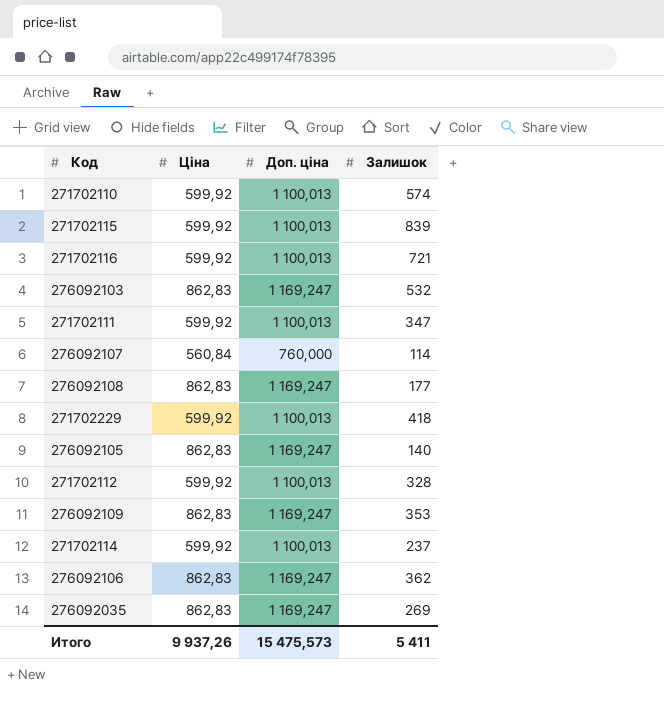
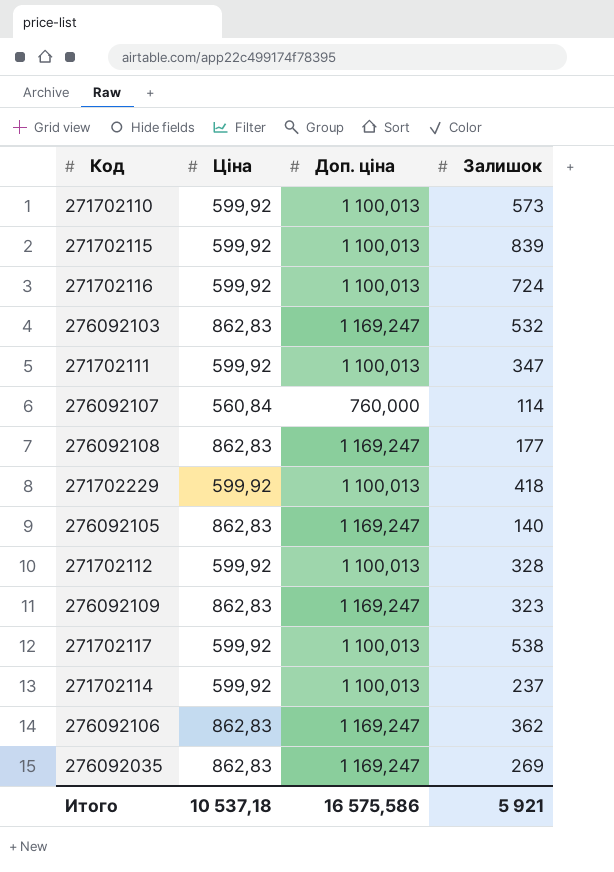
271702110 | Залишок: 574 -> 573
271702116 | Залишок: 721 -> 724
276092109 | Залишок: 353 -> 323
row 271702117: none -> 599,92 | 1 100,013 | 538
Итого | Ціна: 9 937,26 -> 10 537,18
Итого | Доп. ціна: 15 475,573 -> 16 575,586
Итого | Залишок: 5 411 -> 5 921

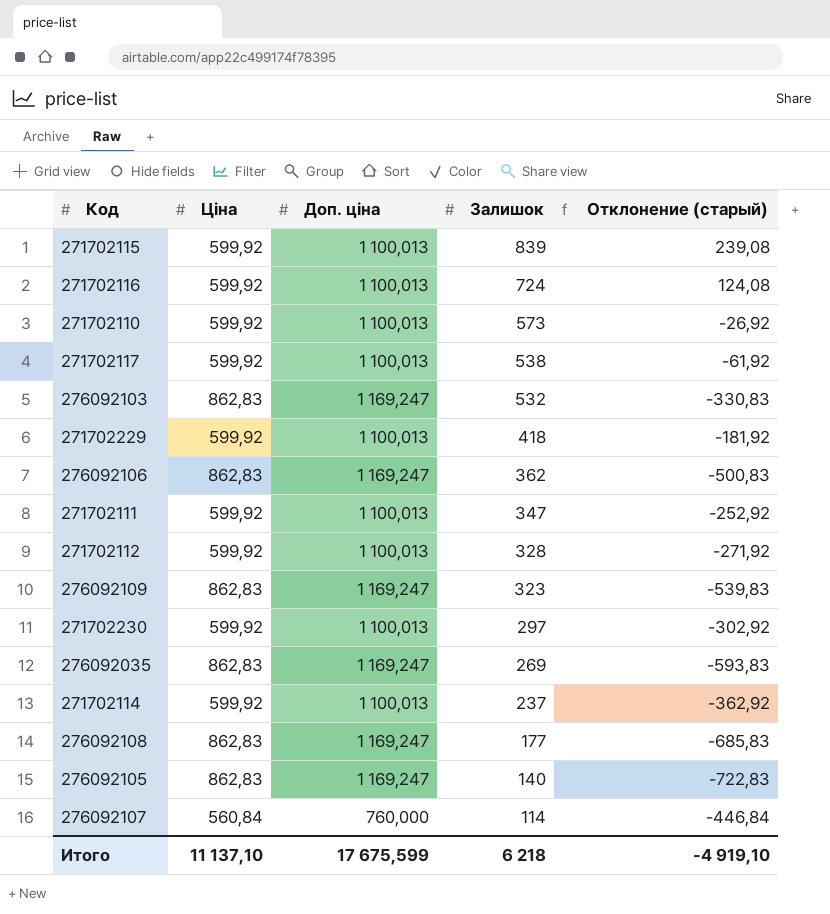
row order: none -> Залишок descending
column Отклонение (старый) | formula: none -> [Залишок] - [Ціна]
row 271702230: none -> 599,92 | 1 100,013 | 297 | -302,92
Итого | Ціна: 10 537,18 -> 11 137,10
Итого | Доп. ціна: 16 575,586 -> 17 675,599
Итого | Залишок: 5 921 -> 6 218

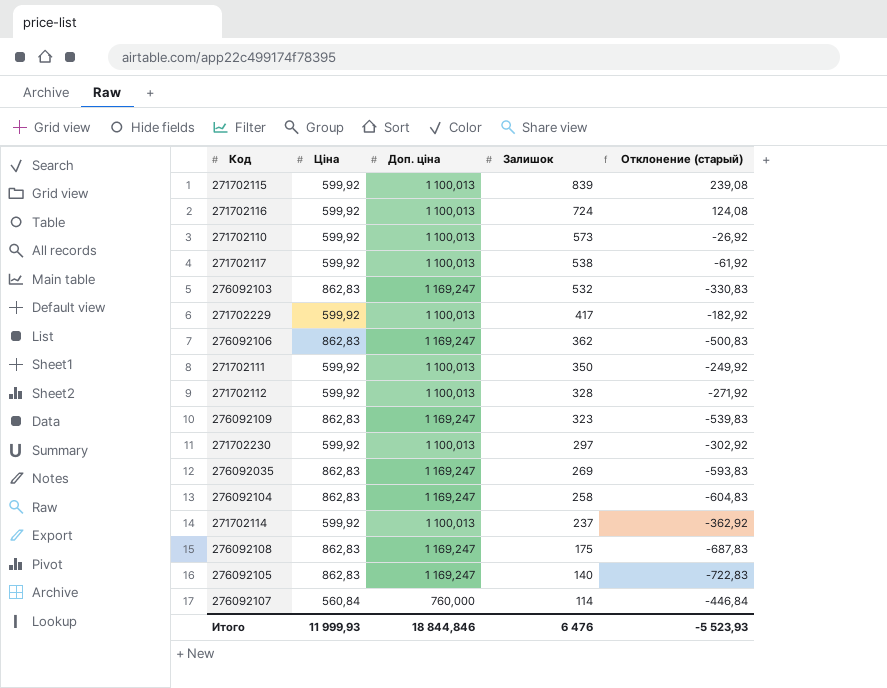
271702229 | Залишок: 418 -> 417
271702229 | Отклонение (старый): -181,92 -> -182,92
271702111 | Залишок: 347 -> 350
271702111 | Отклонение (старый): -252,92 -> -249,92
row 276092104: none -> 862,83 | 1 169,247 | 258 | -604,83
276092108 | Залишок: 177 -> 175
276092108 | Отклонение (старый): -685,83 -> -687,83
Итого | Ціна: 11 137,10 -> 11 999,93
Итого | Доп. ціна: 17 675,599 -> 18 844,846
Итого | Залишок: 6 218 -> 6 476
Итого | Отклонение (старый): -4 919,10 -> -5 523,93

